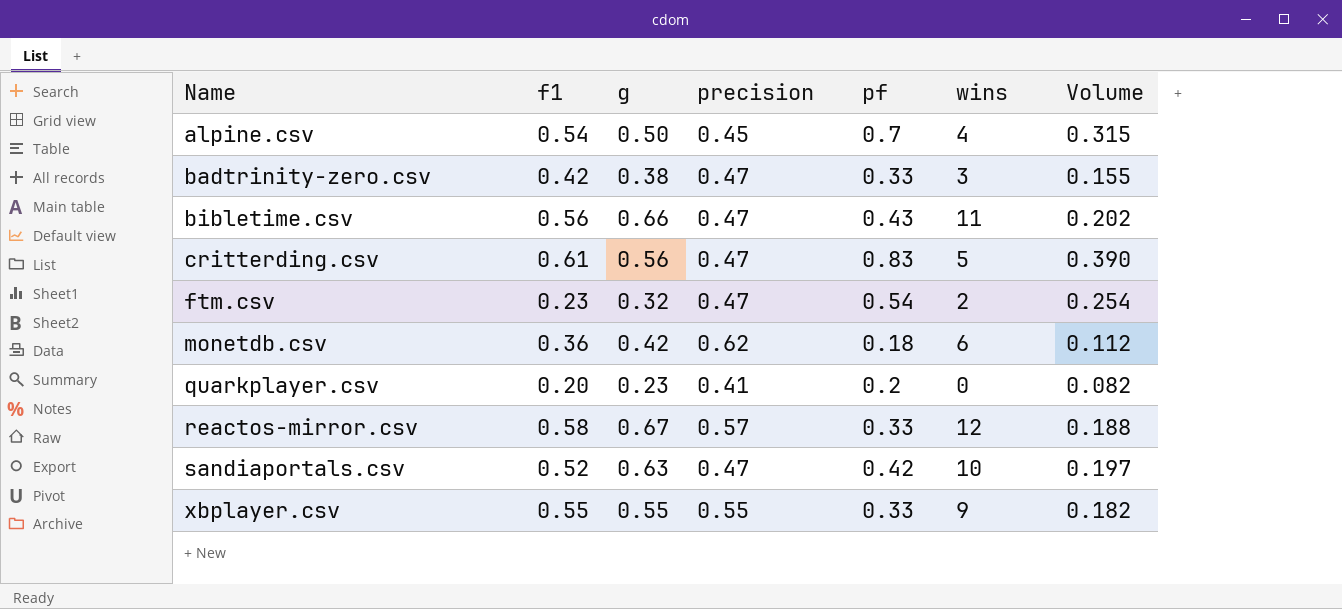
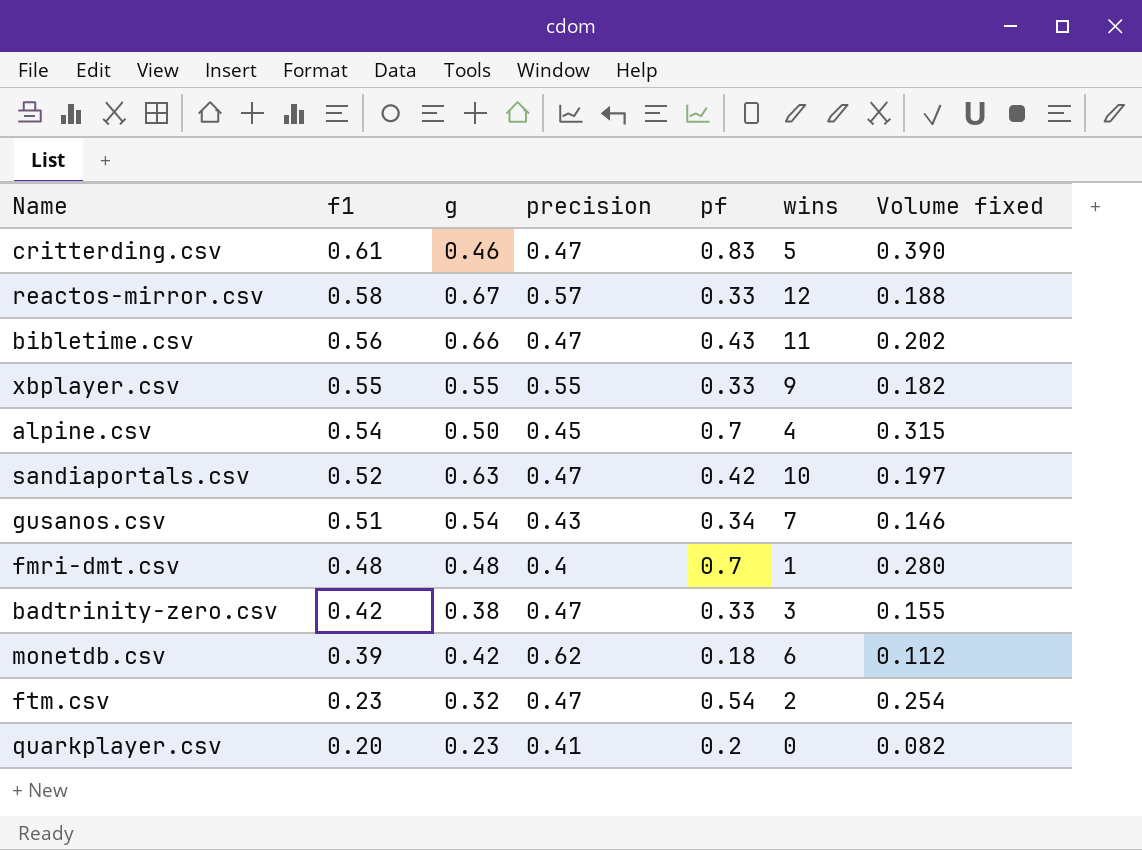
row order: Name ascending -> f1 descending
column name: Volume -> Volume fixed
critterding.csv | g: 0.56 -> 0.46
row gusanos.csv: none -> 0.51 | 0.54 | 0.43 | 0.34 | 7 | 0.146
row fmri-dmt.csv: none -> 0.48 | 0.48 | 0.4 | 0.7 | 1 | 0.280
monetdb.csv | f1: 0.36 -> 0.39

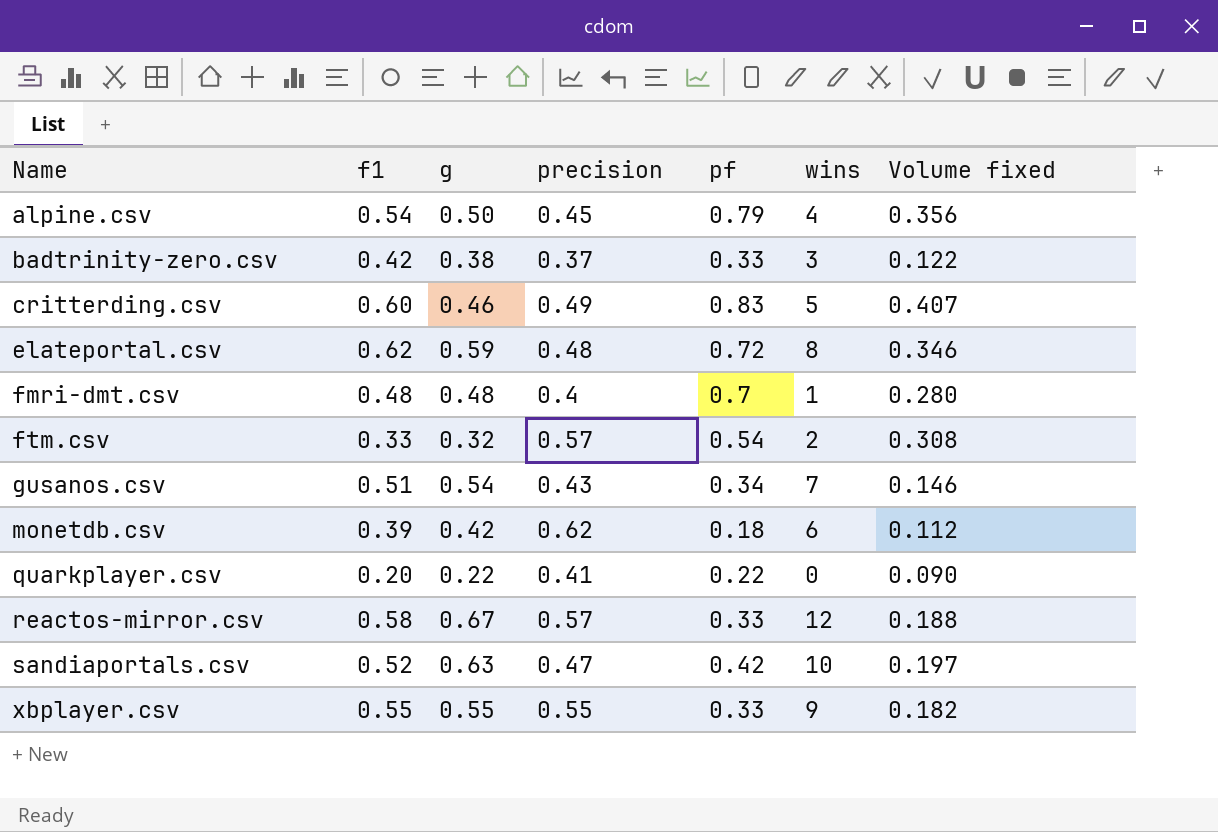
row order: f1 descending -> Name ascending
row bibletime.csv: 0.56 | 0.66 | 0.47 | 0.43 | 11 | 0.202 -> none
alpine.csv | pf: 0.7 -> 0.79
alpine.csv | Volume fixed: 0.315 -> 0.356
badtrinity-zero.csv | precision: 0.47 -> 0.37
badtrinity-zero.csv | Volume fixed: 0.155 -> 0.122
critterding.csv | f1: 0.61 -> 0.60
critterding.csv | precision: 0.47 -> 0.49
critterding.csv | Volume fixed: 0.390 -> 0.407
row elateportal.csv: none -> 0.62 | 0.59 | 0.48 | 0.72 | 8 | 0.346
ftm.csv | f1: 0.23 -> 0.33
ftm.csv | precision: 0.47 -> 0.57
ftm.csv | Volume fixed: 0.254 -> 0.308
quarkplayer.csv | g: 0.23 -> 0.22
quarkplayer.csv | pf: 0.2 -> 0.22
quarkplayer.csv | Volume fixed: 0.082 -> 0.090

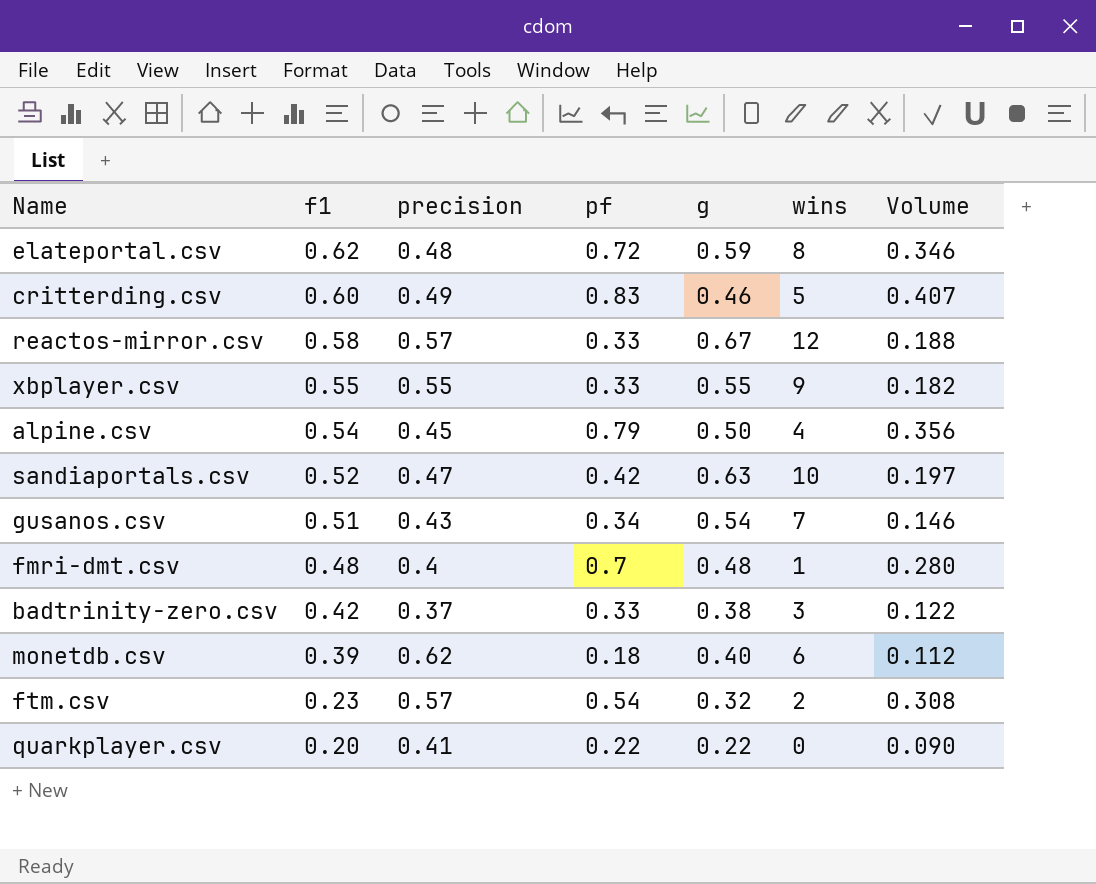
row order: Name ascending -> f1 descending
column g | position: 3 -> 5
column name: Volume fixed -> Volume
monetdb.csv | g: 0.42 -> 0.40
ftm.csv | f1: 0.33 -> 0.23

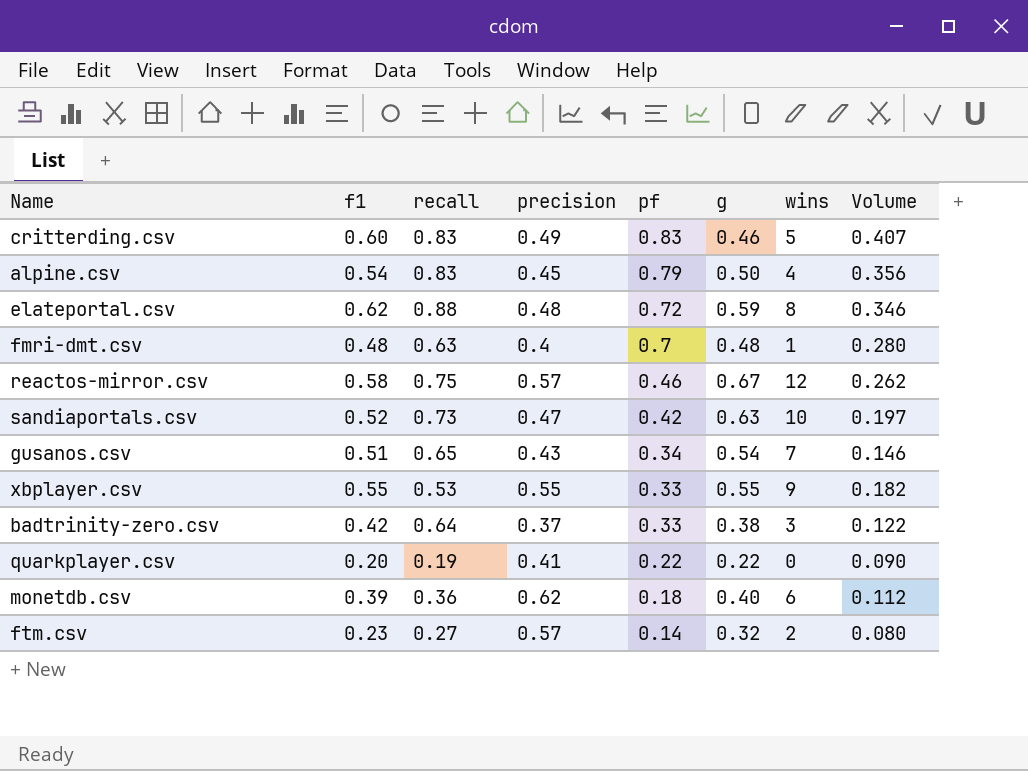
row order: f1 descending -> pf descending
column recall | position: none -> 3
reactos-mirror.csv | pf: 0.33 -> 0.46
reactos-mirror.csv | Volume: 0.188 -> 0.262
ftm.csv | pf: 0.54 -> 0.14
ftm.csv | Volume: 0.308 -> 0.080

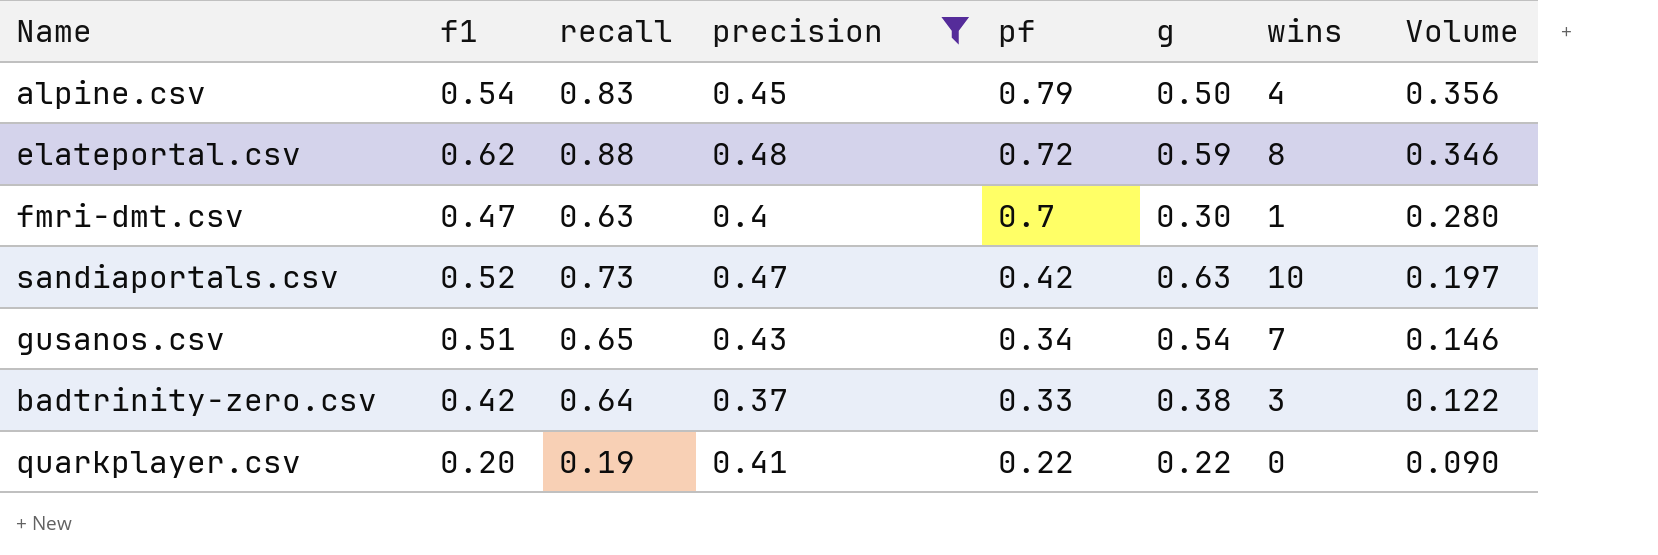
filter: none -> precision <= 0.48
fmri-dmt.csv | f1: 0.48 -> 0.47
fmri-dmt.csv | g: 0.48 -> 0.30

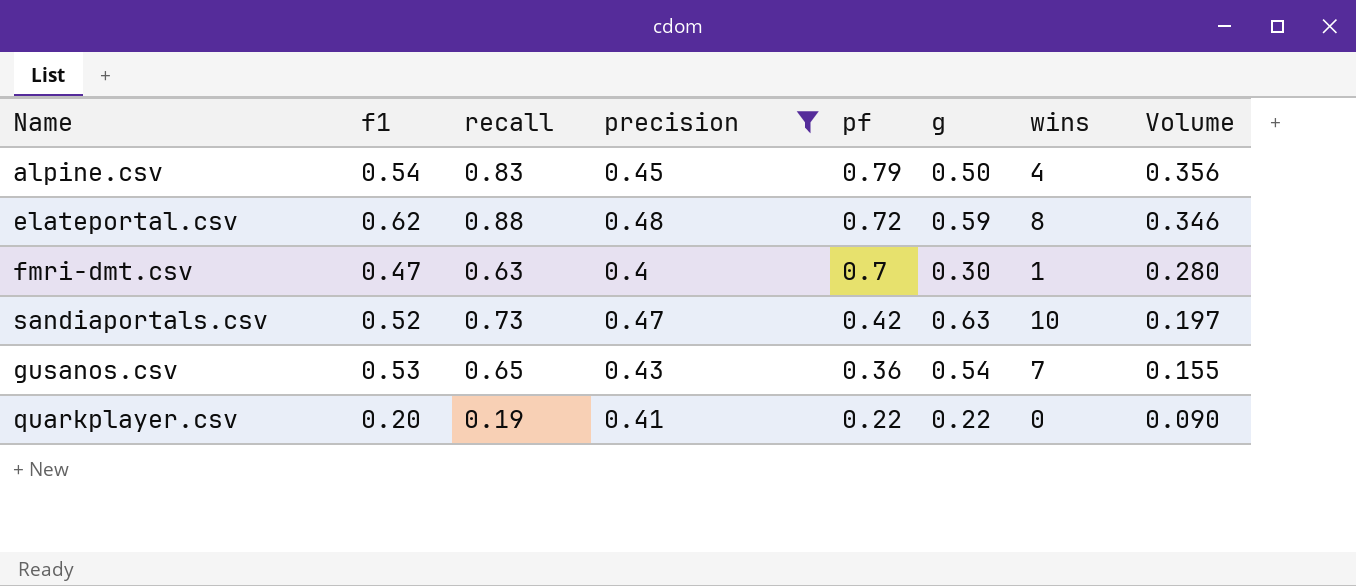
row badtrinity-zero.csv: 0.42 | 0.64 | 0.37 | 0.33 | 0.38 | 3 | 0.122 -> none
gusanos.csv | f1: 0.51 -> 0.53
gusanos.csv | pf: 0.34 -> 0.36
gusanos.csv | Volume: 0.146 -> 0.155

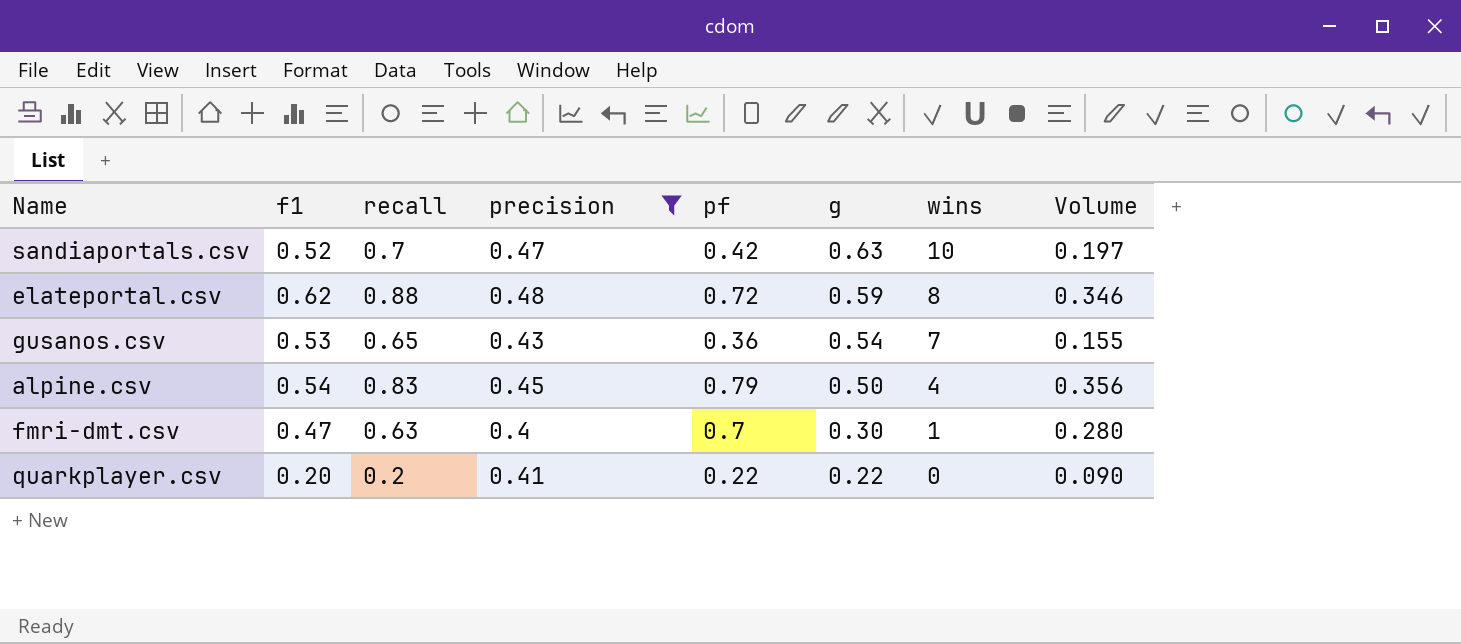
row order: pf descending -> g descending
sandiaportals.csv | recall: 0.73 -> 0.7
quarkplayer.csv | recall: 0.19 -> 0.2

